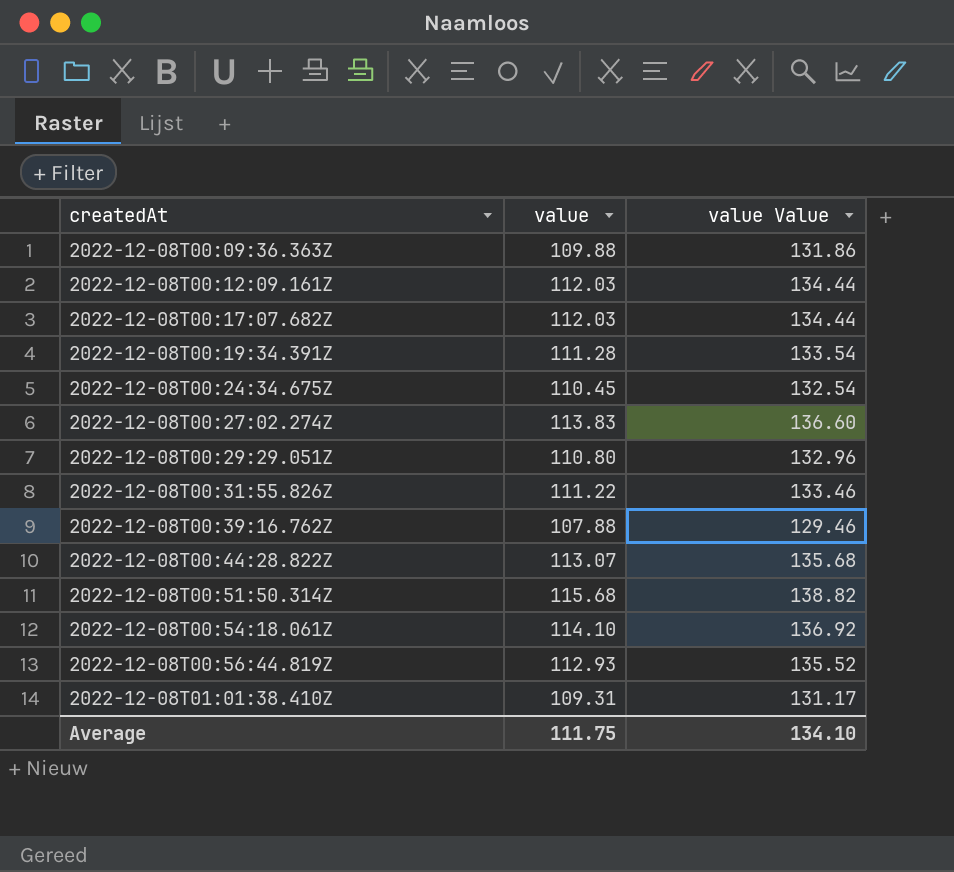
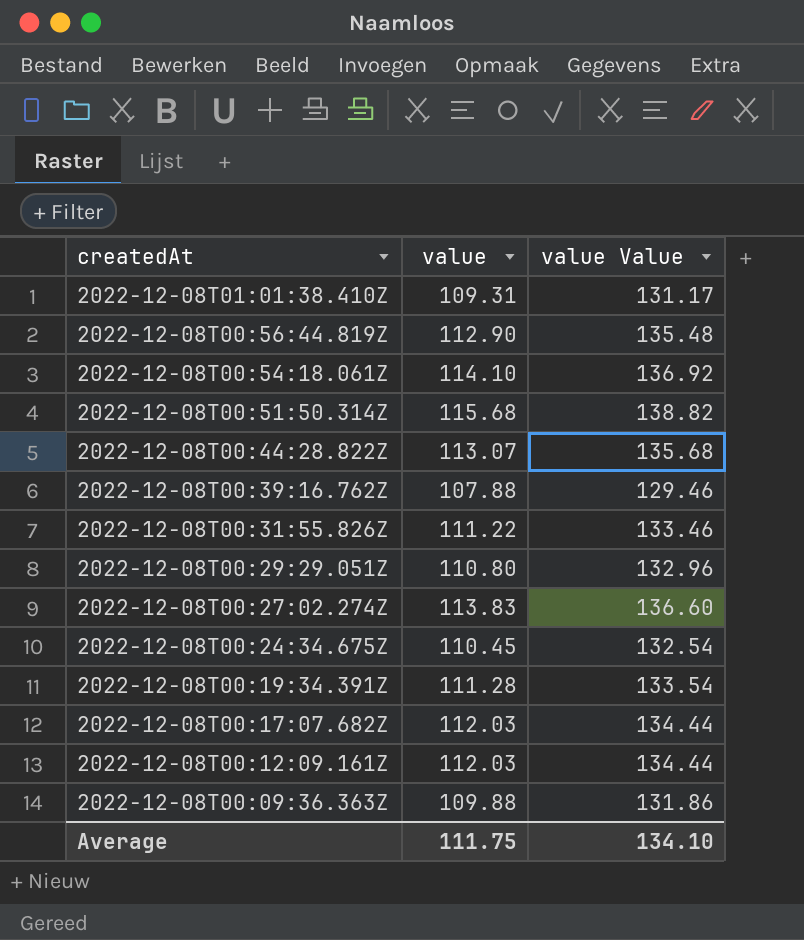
row order: createdAt ascending -> createdAt descending
2022-12-08T00:56:44.819Z | value: 112.93 -> 112.90
2022-12-08T00:56:44.819Z | value Value: 135.52 -> 135.48

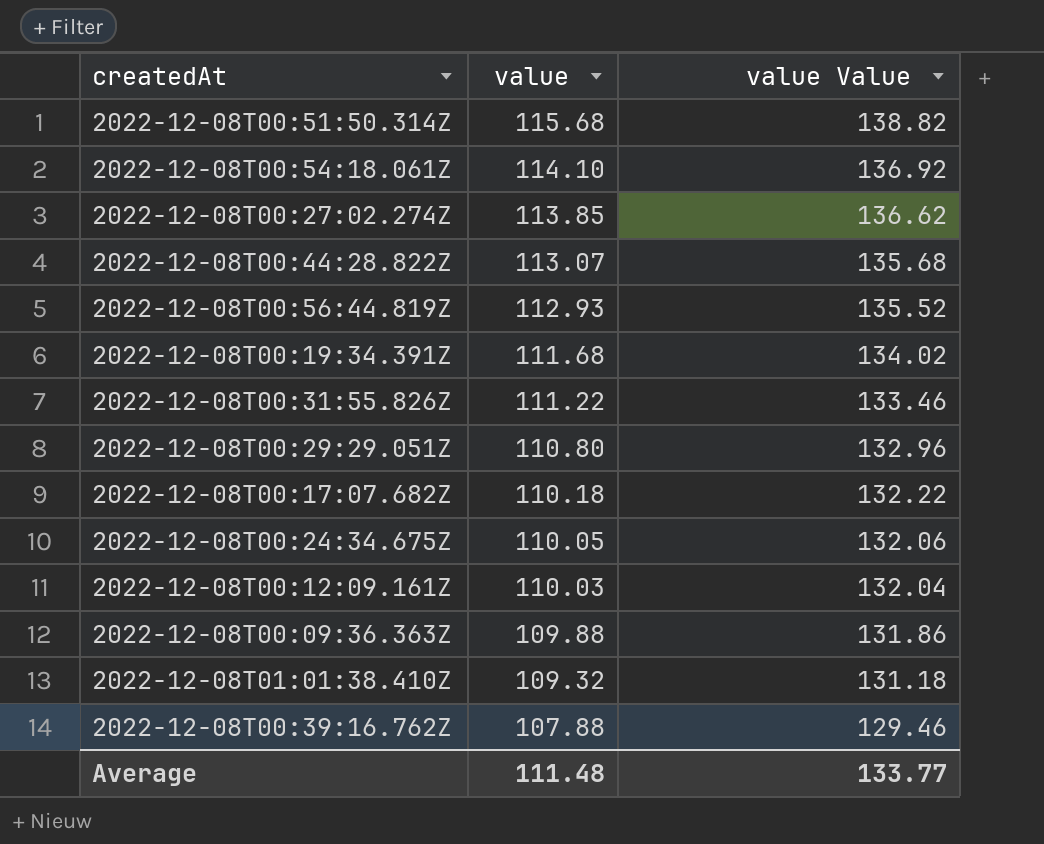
row order: createdAt descending -> value descending
2022-12-08T00:27:02.274Z | value: 113.83 -> 113.85
2022-12-08T00:27:02.274Z | value Value: 136.60 -> 136.62
2022-12-08T00:56:44.819Z | value: 112.90 -> 112.93
2022-12-08T00:56:44.819Z | value Value: 135.48 -> 135.52
2022-12-08T00:19:34.391Z | value: 111.28 -> 111.68
2022-12-08T00:19:34.391Z | value Value: 133.54 -> 134.02
2022-12-08T00:17:07.682Z | value: 112.03 -> 110.18
2022-12-08T00:17:07.682Z | value Value: 134.44 -> 132.22
2022-12-08T00:24:34.675Z | value: 110.45 -> 110.05
2022-12-08T00:24:34.675Z | value Value: 132.54 -> 132.06
2022-12-08T00:12:09.161Z | value: 112.03 -> 110.03
2022-12-08T00:12:09.161Z | value Value: 134.44 -> 132.04
2022-12-08T01:01:38.410Z | value: 109.31 -> 109.32
2022-12-08T01:01:38.410Z | value Value: 131.17 -> 131.18
Average | value: 111.75 -> 111.48
Average | value Value: 134.10 -> 133.77

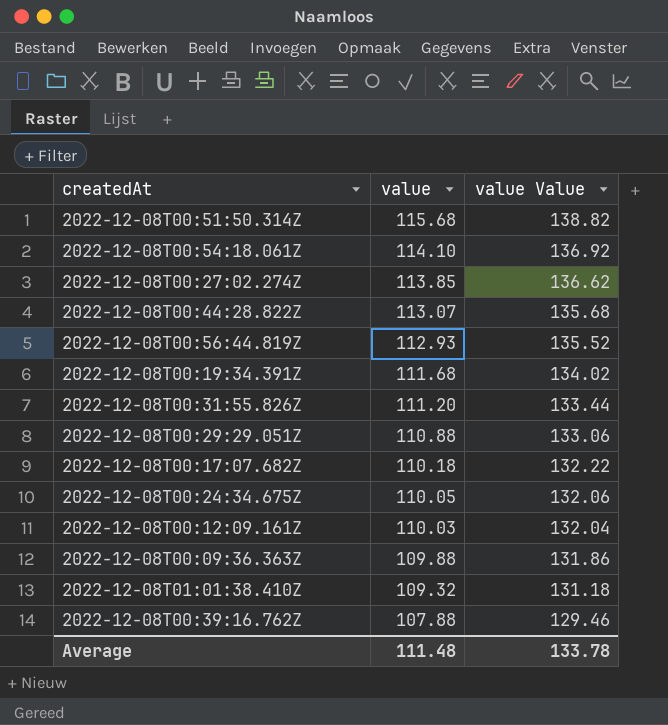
2022-12-08T00:31:55.826Z | value: 111.22 -> 111.20
2022-12-08T00:31:55.826Z | value Value: 133.46 -> 133.44
2022-12-08T00:29:29.051Z | value: 110.80 -> 110.88
2022-12-08T00:29:29.051Z | value Value: 132.96 -> 133.06
Average | value Value: 133.77 -> 133.78

